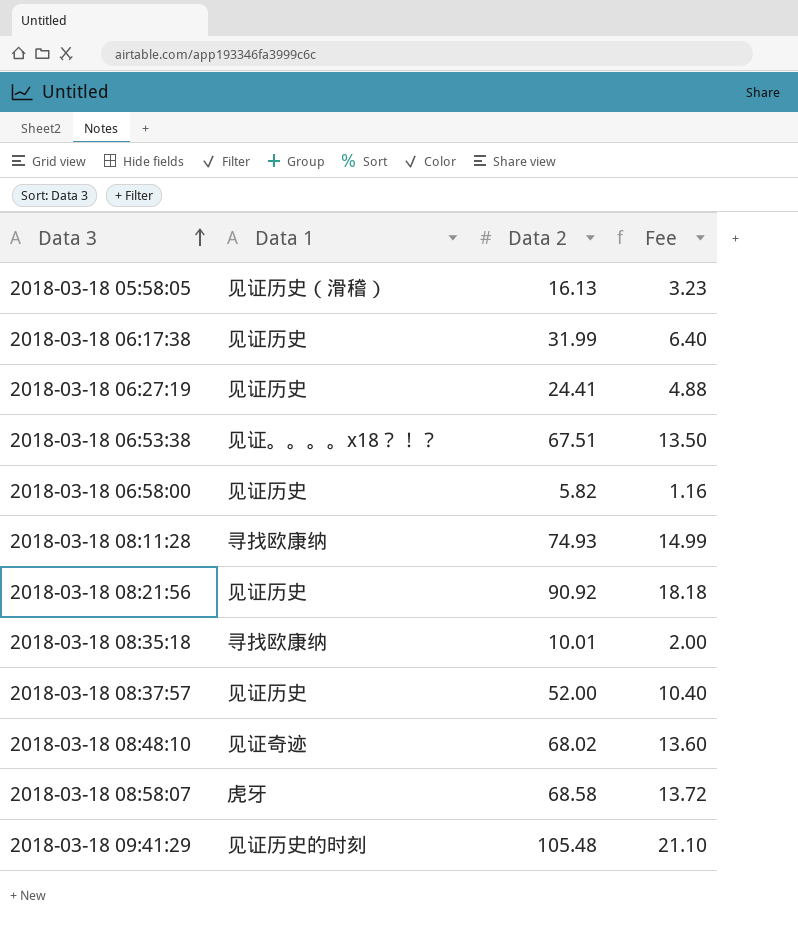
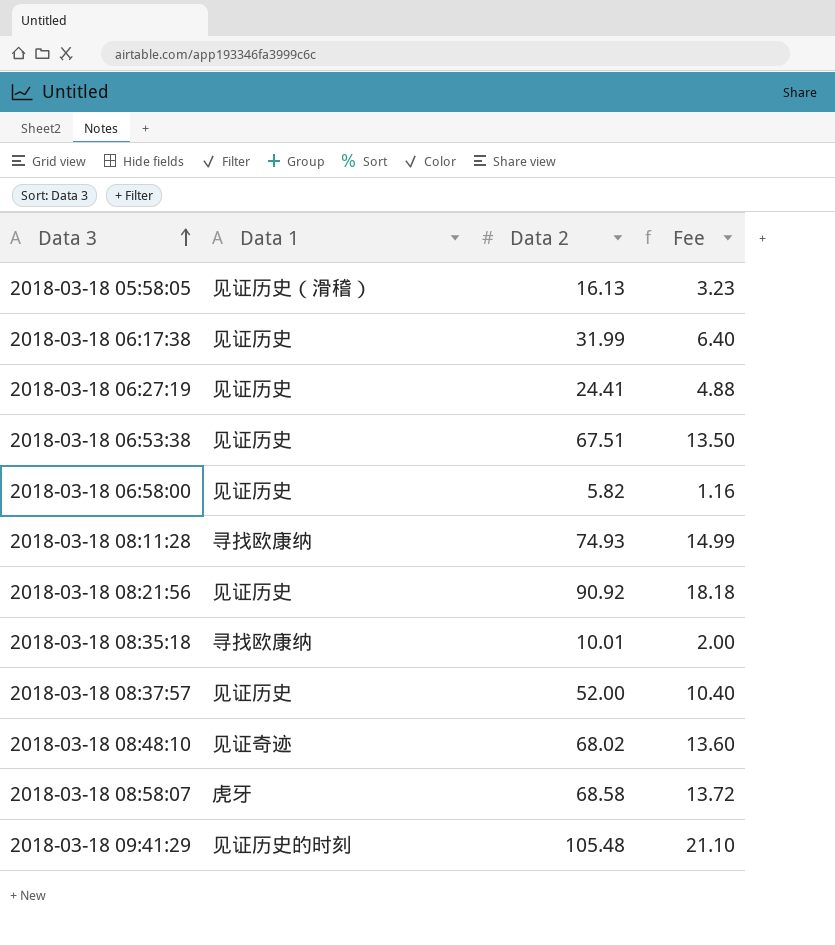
2018-03-18 06:53:38 | Data 1: 见证。。。。x18？！？ -> 见证历史

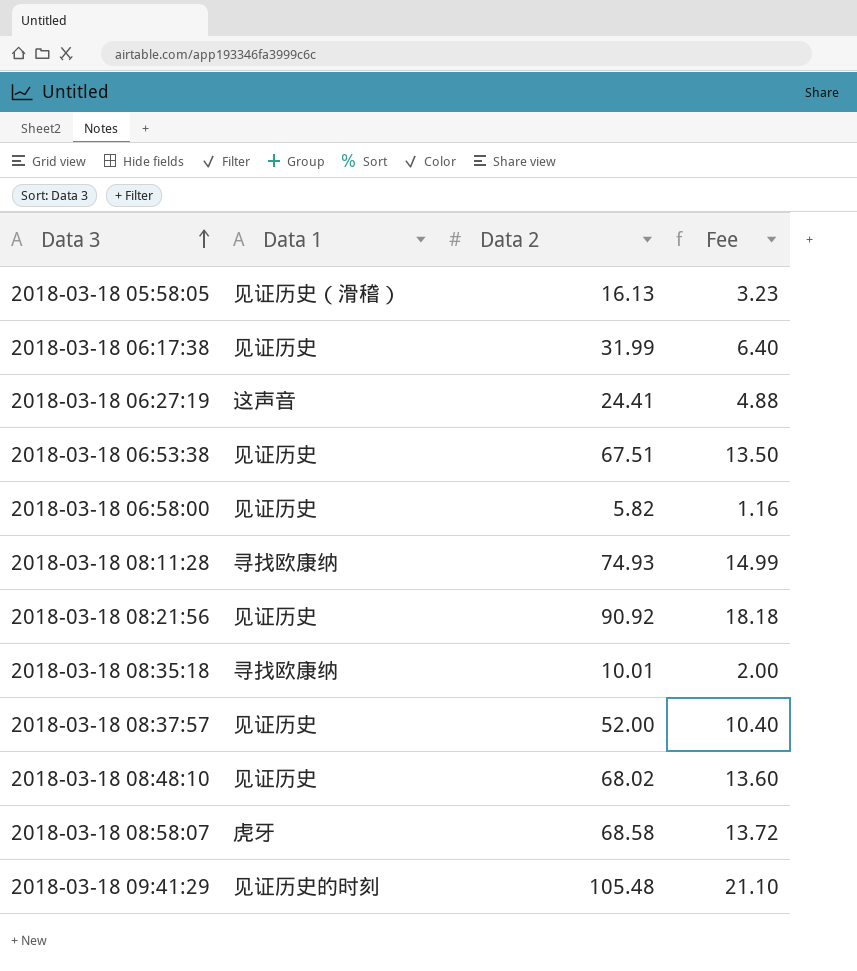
2018-03-18 06:27:19 | Data 1: 见证历史 -> 这声音
2018-03-18 08:48:10 | Data 1: 见证奇迹 -> 见证历史

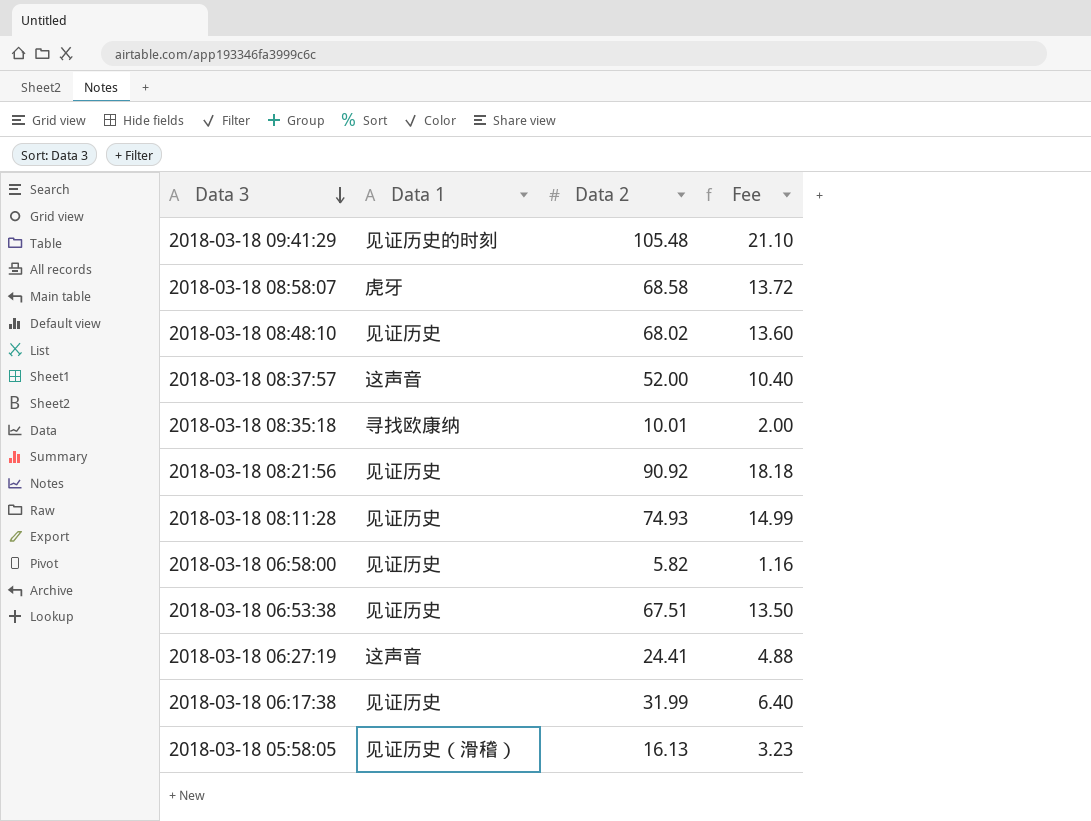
row order: Data 3 ascending -> Data 3 descending
2018-03-18 08:37:57 | Data 1: 见证历史 -> 这声音
2018-03-18 08:11:28 | Data 1: 寻找欧康纳 -> 见证历史

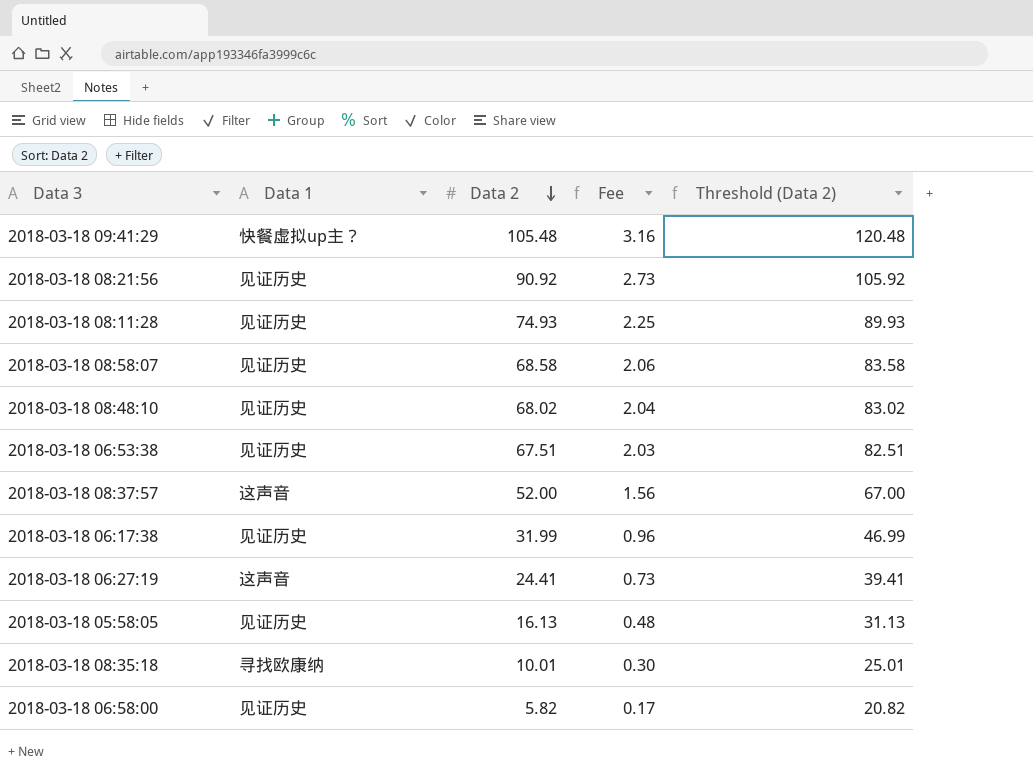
row order: Data 3 descending -> Data 2 descending
column Fee | formula: [Data 2] * 0.2 -> [Data 2] * 0.03
column Threshold (Data 2) | formula: none -> [Data 2] + 15
2018-03-18 09:41:29 | Data 1: 见证历史的时刻 -> 快餐虚拟up主？
2018-03-18 08:58:07 | Data 1: 虎牙 -> 见证历史
2018-03-18 05:58:05 | Data 1: 见证历史（滑稽） -> 见证历史

